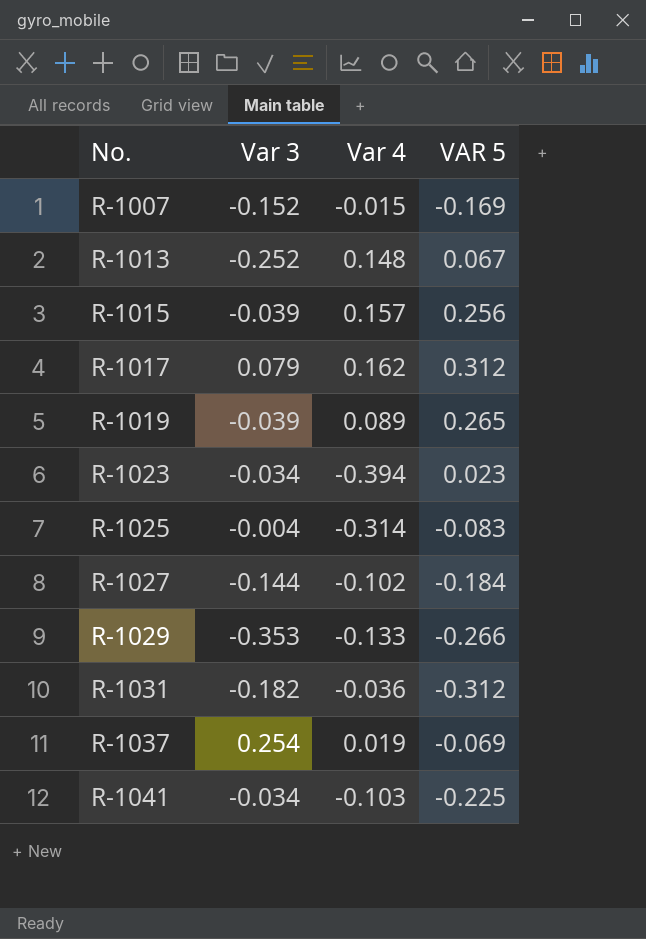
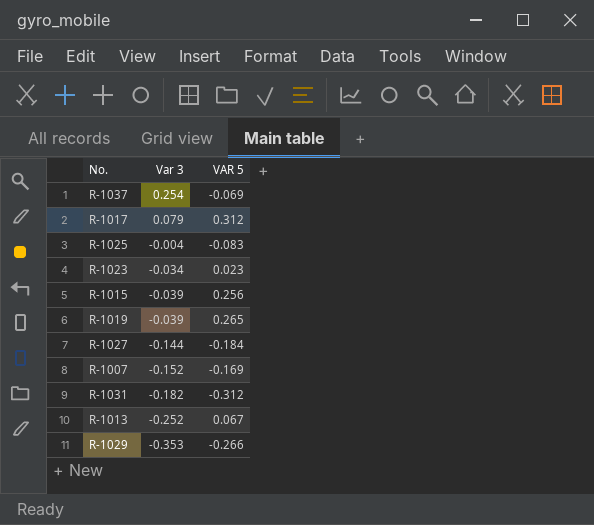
row order: No. ascending -> Var 3 descending
column Var 4 | position: 3 -> none
row R-1041: -0.034 | -0.103 | -0.225 -> none

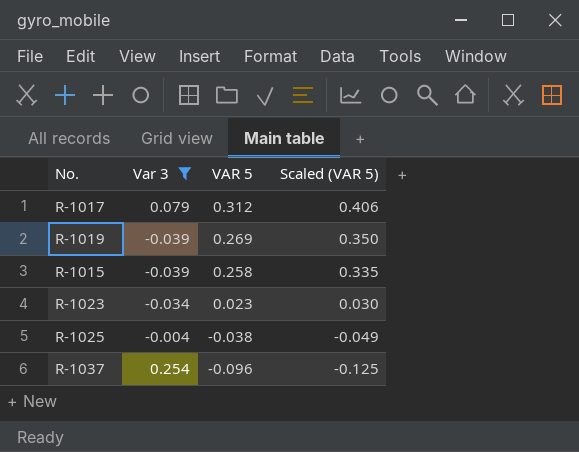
filter: none -> Var 3 >= -0.039
row order: Var 3 descending -> VAR 5 descending
column Scaled (VAR 5) | formula: none -> [VAR 5] * 1.3
R-1019 | VAR 5: 0.265 -> 0.269
R-1015 | VAR 5: 0.256 -> 0.258
R-1025 | VAR 5: -0.083 -> -0.038
R-1037 | VAR 5: -0.069 -> -0.096

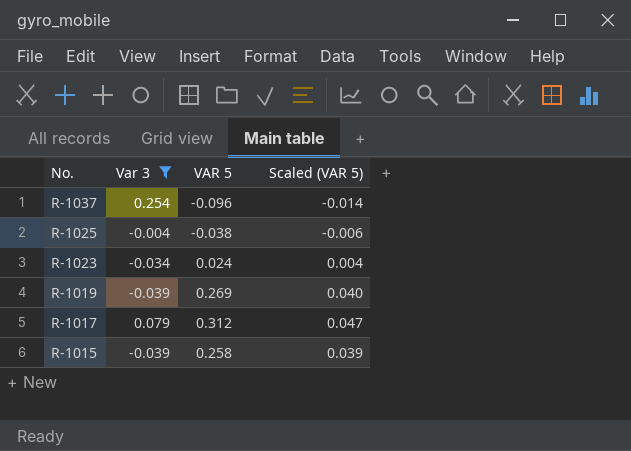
row order: VAR 5 descending -> No. descending
column Scaled (VAR 5) | formula: [VAR 5] * 1.3 -> [VAR 5] * 0.15
R-1023 | VAR 5: 0.023 -> 0.024

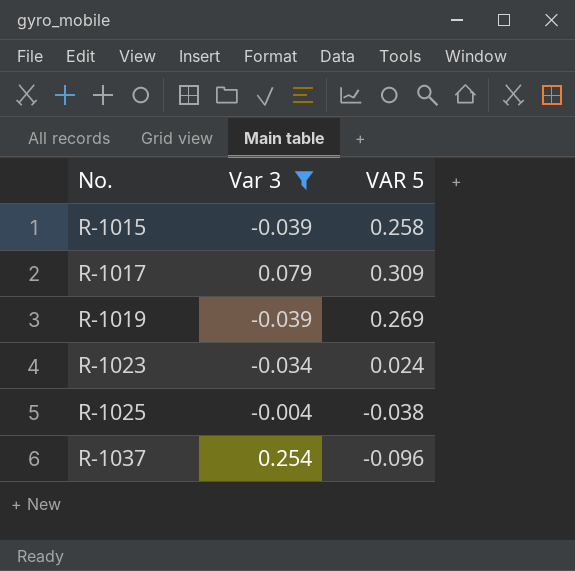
row order: No. descending -> No. ascending
column Scaled (VAR 5) | formula: [VAR 5] * 0.15 -> none
R-1017 | VAR 5: 0.312 -> 0.309

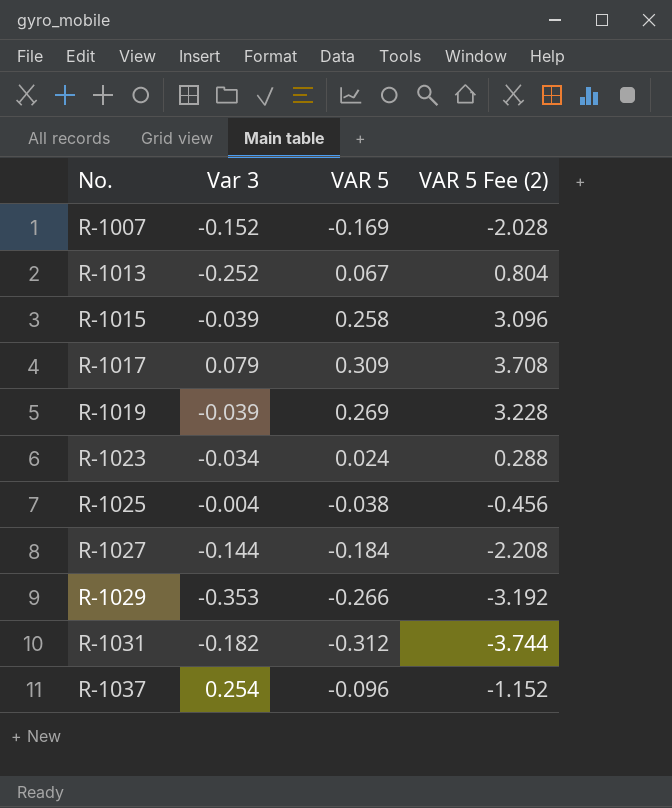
filter: Var 3 >= -0.039 -> none
column VAR 5 Fee (2) | formula: none -> [VAR 5] * 12

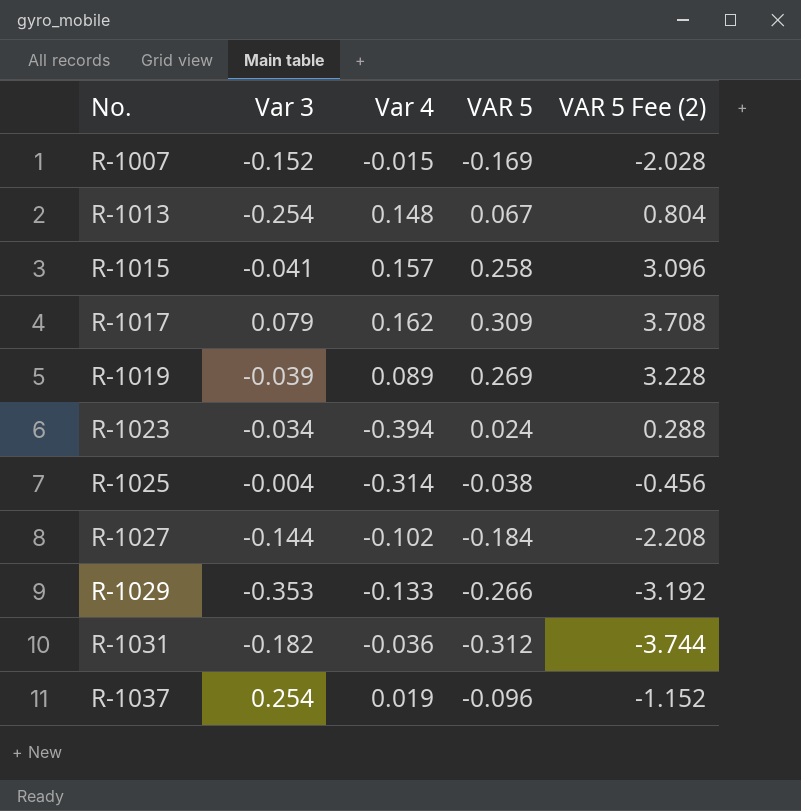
column Var 4 | position: none -> 3
R-1013 | Var 3: -0.252 -> -0.254
R-1015 | Var 3: -0.039 -> -0.041

